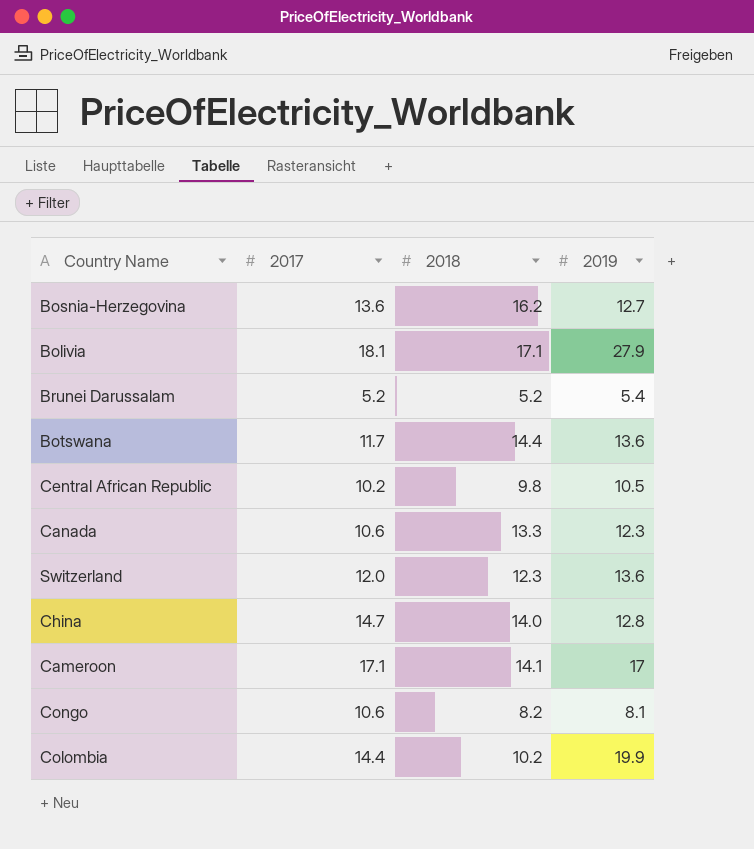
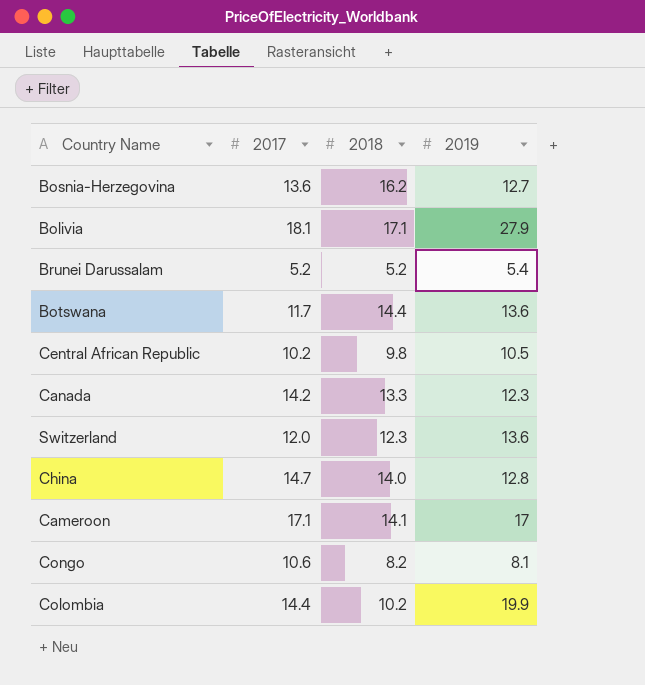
Canada | 2017: 10.6 -> 14.2

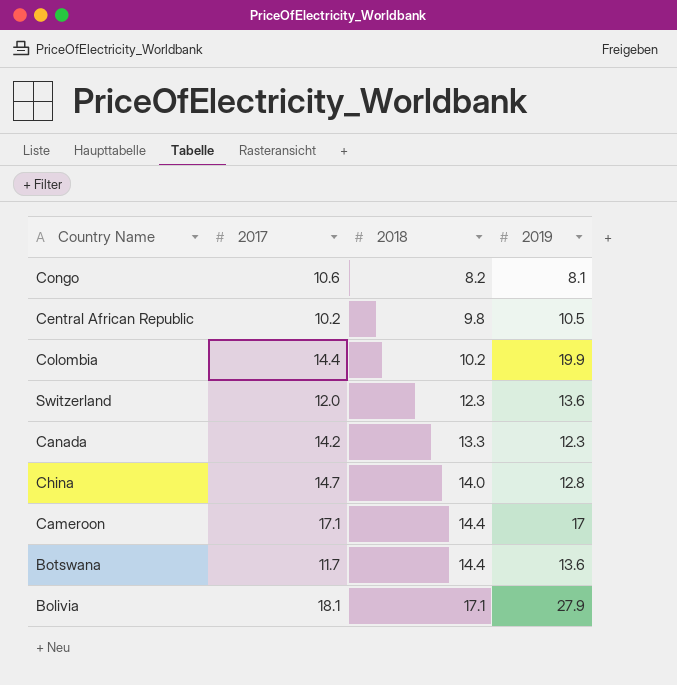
row order: none -> 2018 ascending
row Bosnia-Herzegovina: 13.6 | 16.2 | 12.7 -> none
row Brunei Darussalam: 5.2 | 5.2 | 5.4 -> none
Cameroon | 2018: 14.1 -> 14.4

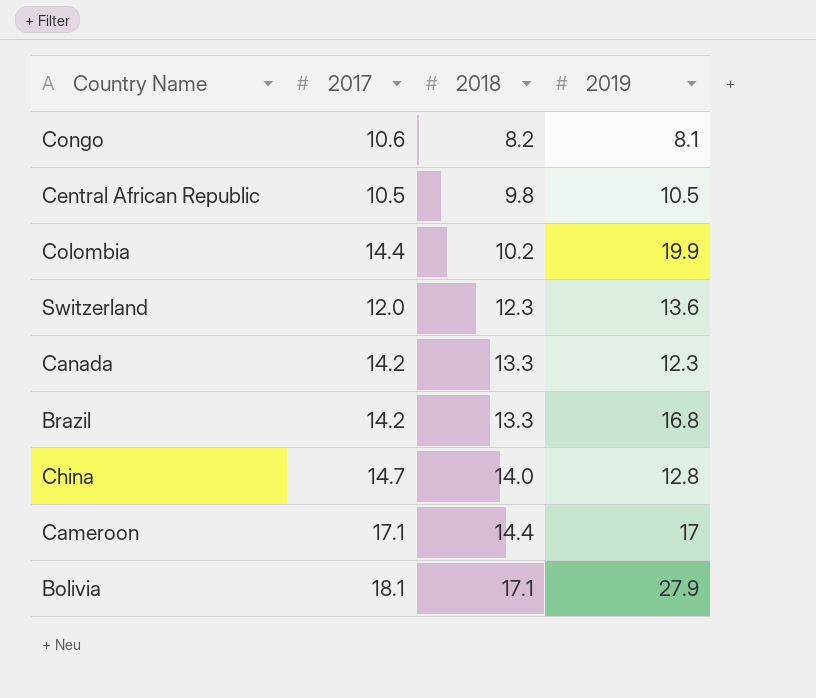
row Botswana: 11.7 | 14.4 | 13.6 -> none
Central African Republic | 2017: 10.2 -> 10.5
row Brazil: none -> 14.2 | 13.3 | 16.8

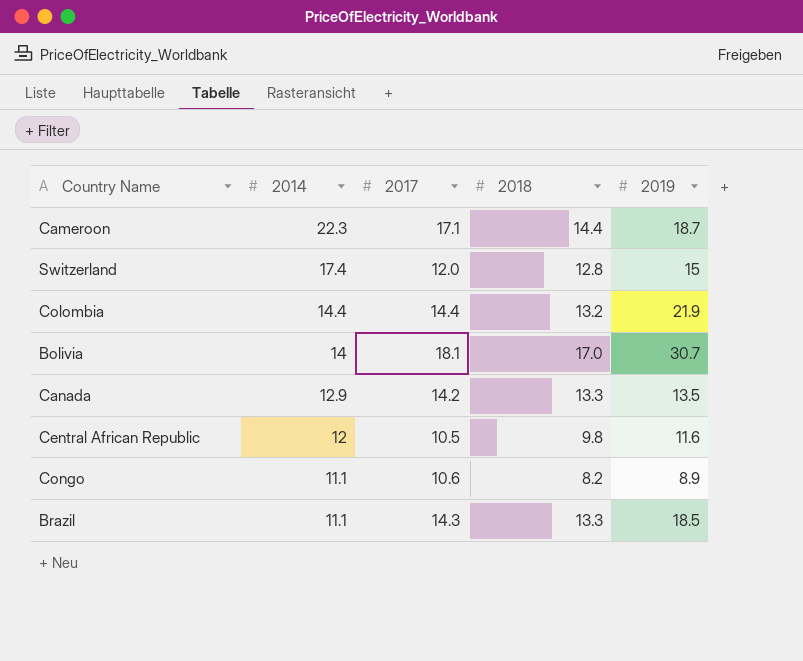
row order: 2018 ascending -> 2014 descending
column 2014 | position: none -> 2
row China: 14.7 | 14.0 | 12.8 -> none
Cameroon | 2019: 17 -> 18.7
Switzerland | 2018: 12.3 -> 12.8
Switzerland | 2019: 13.6 -> 15
Colombia | 2018: 10.2 -> 13.2
Colombia | 2019: 19.9 -> 21.9
Bolivia | 2018: 17.1 -> 17.0
Bolivia | 2019: 27.9 -> 30.7
Canada | 2019: 12.3 -> 13.5
Central African Republic | 2019: 10.5 -> 11.6
Congo | 2019: 8.1 -> 8.9
Brazil | 2017: 14.2 -> 14.3
Brazil | 2019: 16.8 -> 18.5

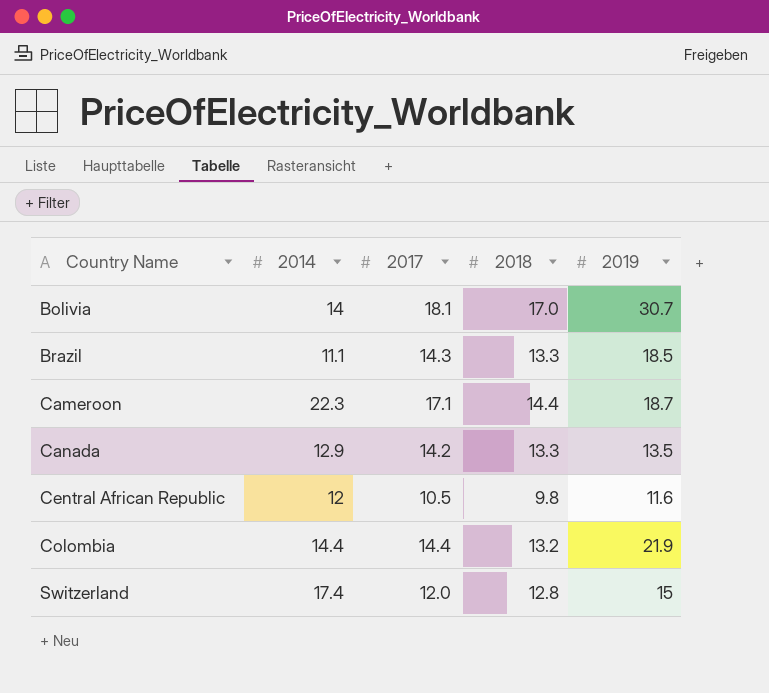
row order: 2014 descending -> Country Name ascending
row Congo: 11.1 | 10.6 | 8.2 | 8.9 -> none

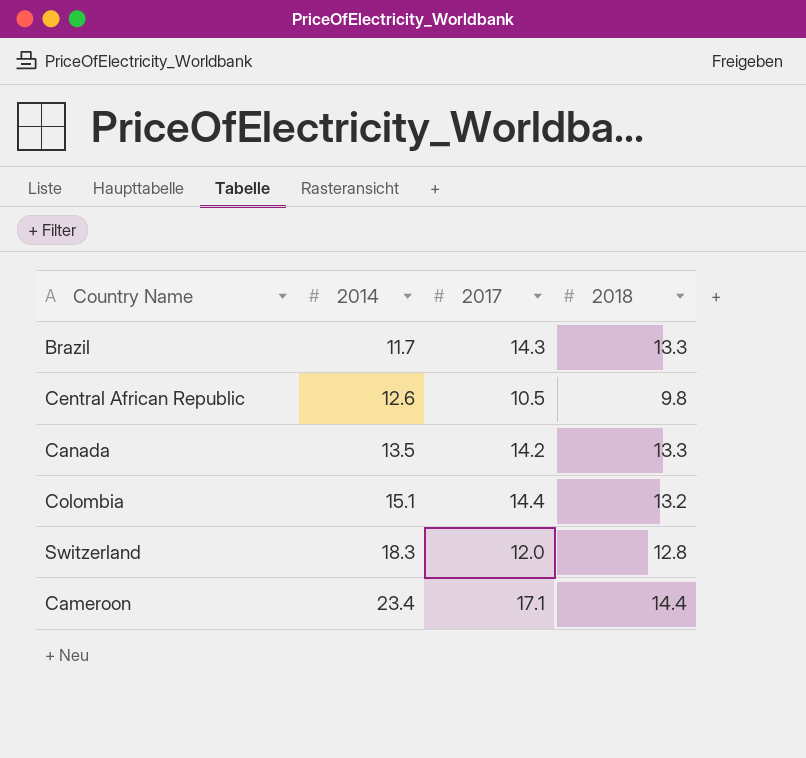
row order: Country Name ascending -> 2014 ascending
column 2019 | position: 5 -> none
row Bolivia: 14 | 18.1 | 17.0 | 30.7 -> none
Brazil | 2014: 11.1 -> 11.7
Central African Republic | 2014: 12 -> 12.6
Canada | 2014: 12.9 -> 13.5
Colombia | 2014: 14.4 -> 15.1
Switzerland | 2014: 17.4 -> 18.3
Cameroon | 2014: 22.3 -> 23.4

